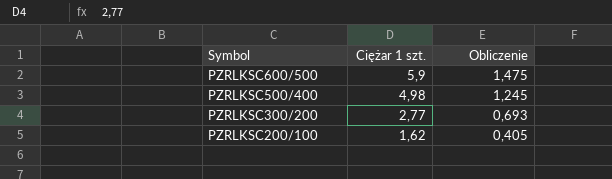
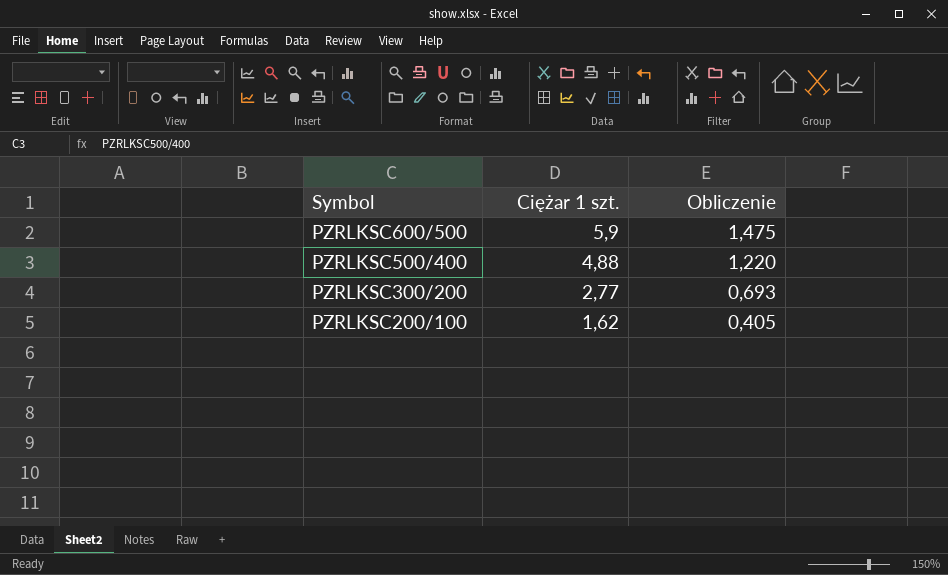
PZRLKSC500/400 | Ciężar 1 szt.: 4,98 -> 4,88
PZRLKSC500/400 | Obliczenie: 1,245 -> 1,220

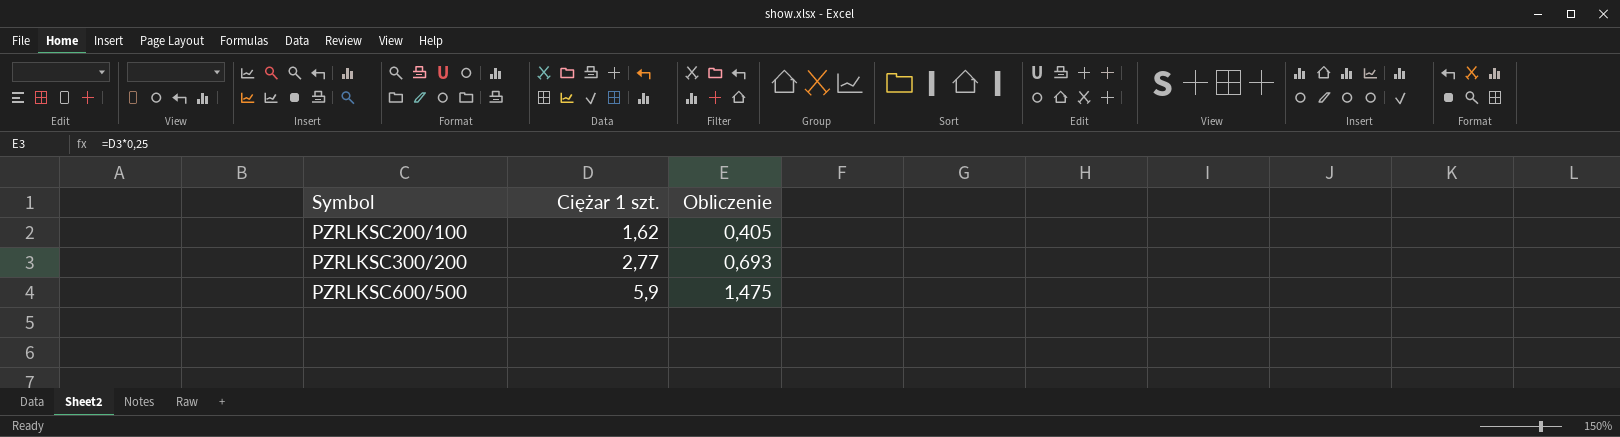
row order: Symbol descending -> Symbol ascending
row PZRLKSC500/400: 4,88 | 1,220 -> none

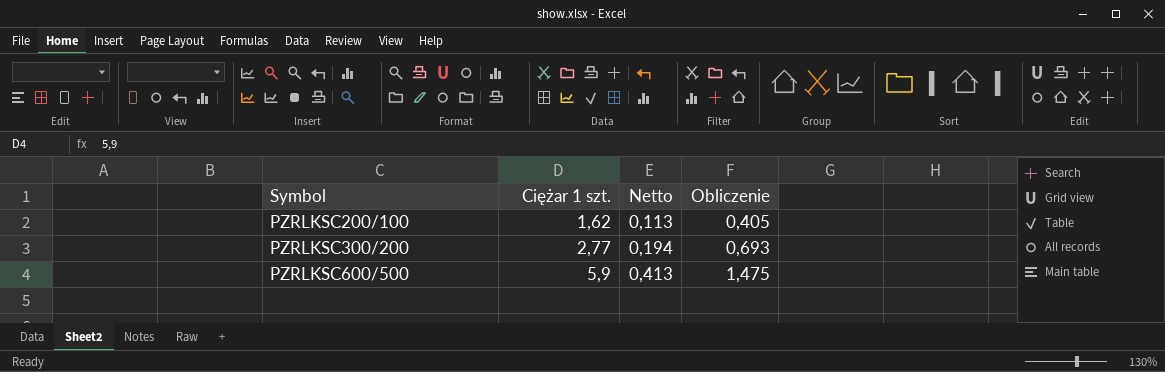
column Netto | formula: none -> [Ciężar 1 szt.] * 0,07

